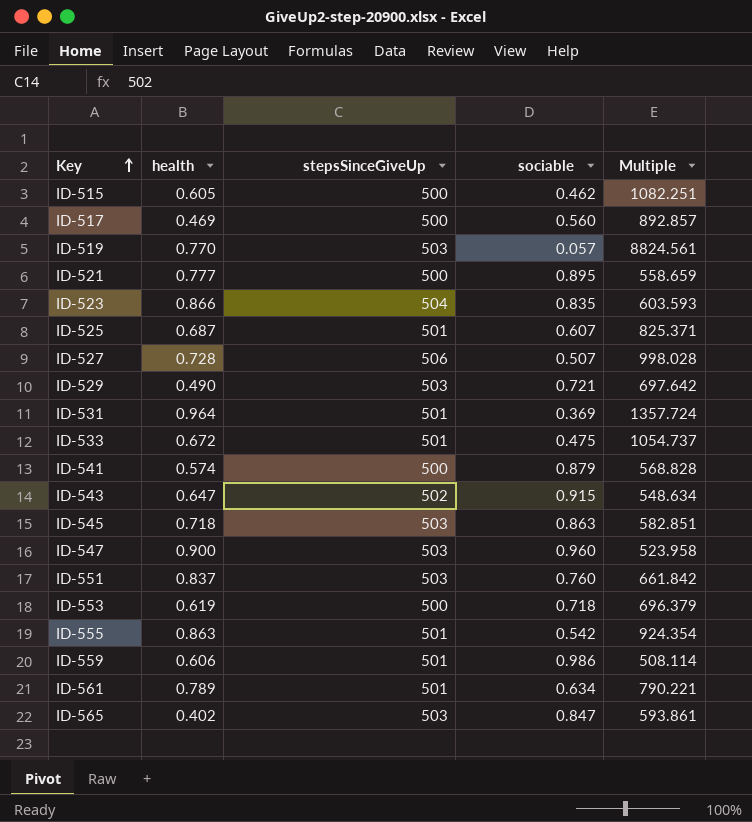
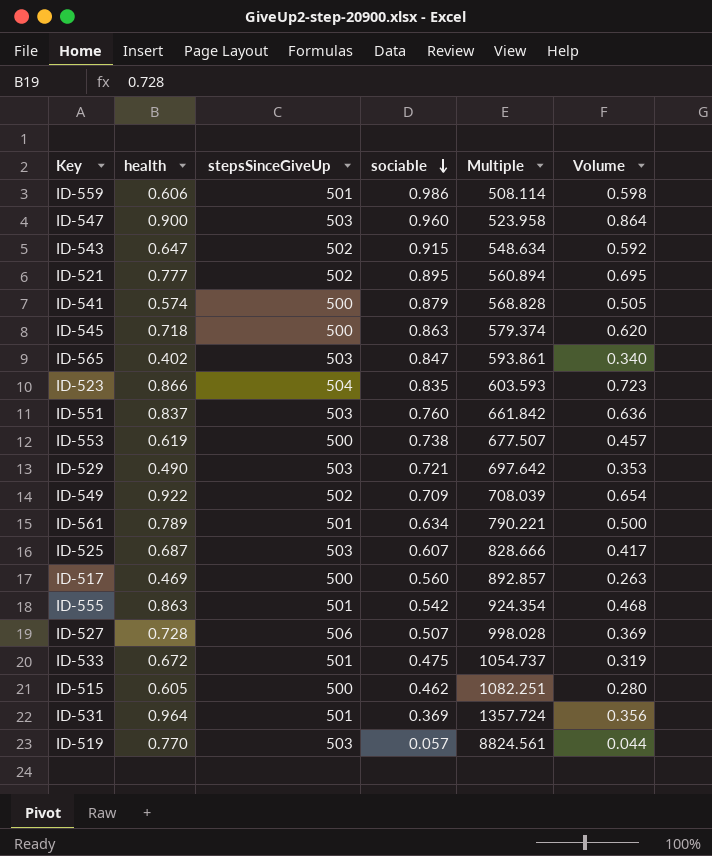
row order: Key ascending -> sociable descending
column Volume | formula: none -> [health] * [sociable]
ID-521 | stepsSinceGiveUp: 500 -> 502
ID-521 | Multiple: 558.659 -> 560.894
ID-545 | stepsSinceGiveUp: 503 -> 500
ID-545 | Multiple: 582.851 -> 579.374
ID-553 | sociable: 0.718 -> 0.738
ID-553 | Multiple: 696.379 -> 677.507
row ID-549: none -> 0.922 | 502 | 0.709 | 708.039 | 0.654
ID-525 | stepsSinceGiveUp: 501 -> 503
ID-525 | Multiple: 825.371 -> 828.666

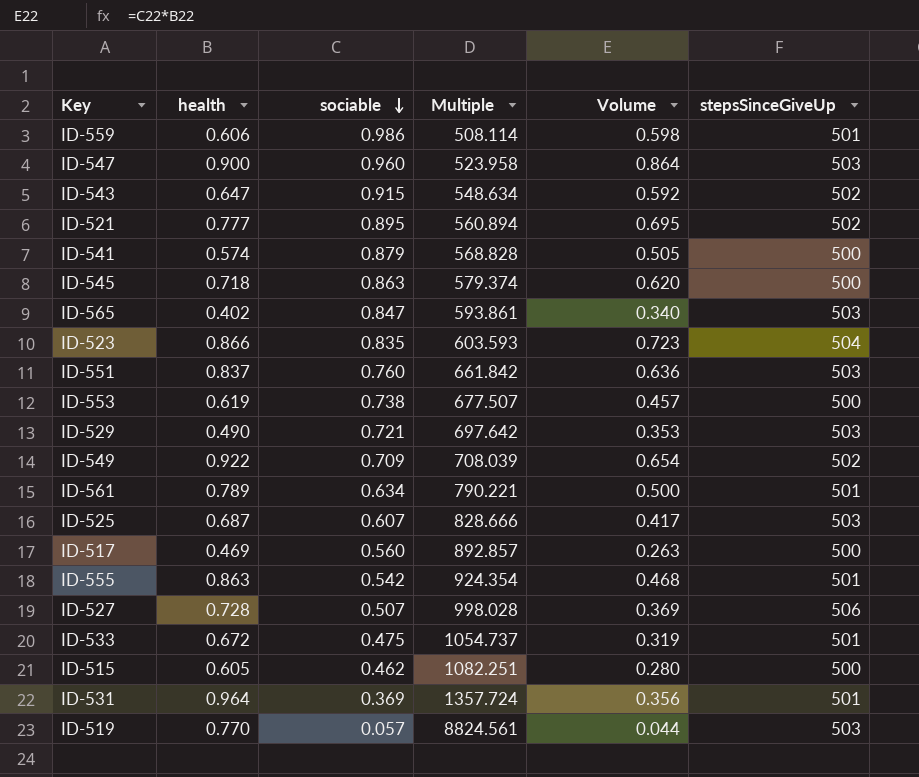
column stepsSinceGiveUp | position: 3 -> 6

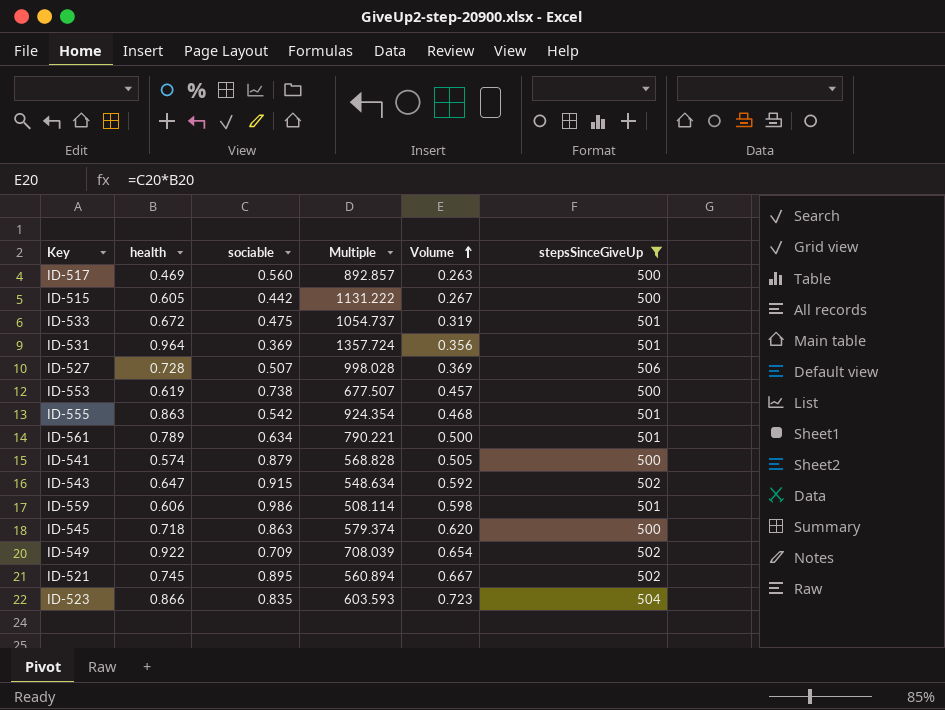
filter: none -> stepsSinceGiveUp != 503
row order: sociable descending -> Volume ascending
ID-515 | sociable: 0.462 -> 0.442
ID-515 | Multiple: 1082.251 -> 1131.222
ID-515 | Volume: 0.280 -> 0.267
ID-521 | health: 0.777 -> 0.745
ID-521 | Volume: 0.695 -> 0.667

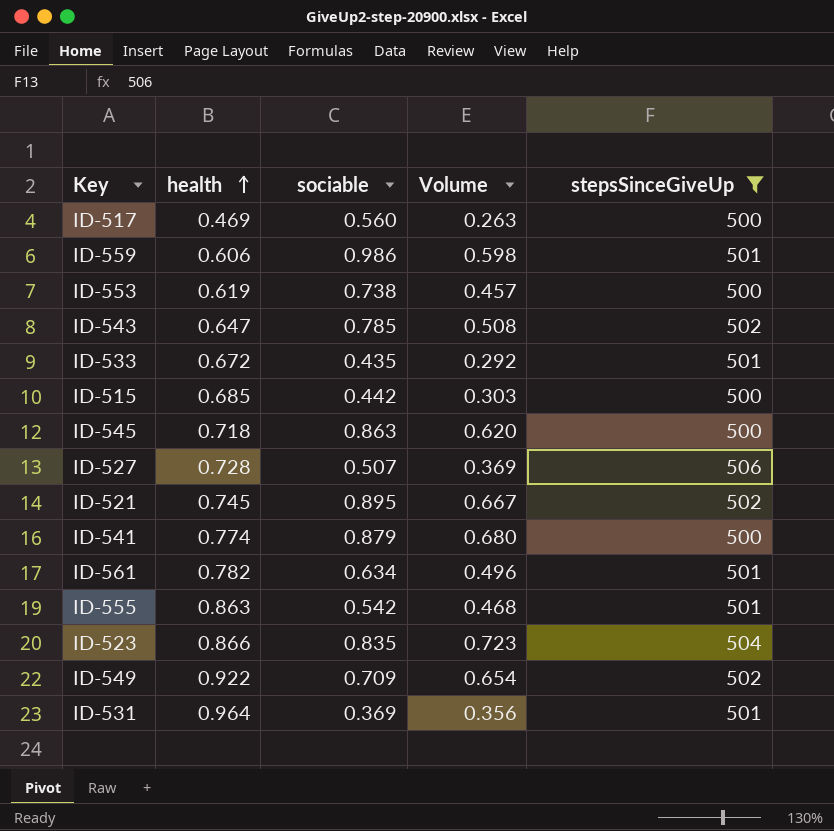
row order: Volume ascending -> health ascending
column Multiple | formula: [stepsSinceGiveUp] / [sociable] -> none
ID-543 | sociable: 0.915 -> 0.785
ID-543 | Volume: 0.592 -> 0.508
ID-533 | sociable: 0.475 -> 0.435
ID-533 | Volume: 0.319 -> 0.292
ID-515 | health: 0.605 -> 0.685
ID-515 | Volume: 0.267 -> 0.303
ID-541 | health: 0.574 -> 0.774
ID-541 | Volume: 0.505 -> 0.680
ID-561 | health: 0.789 -> 0.782
ID-561 | Volume: 0.500 -> 0.496

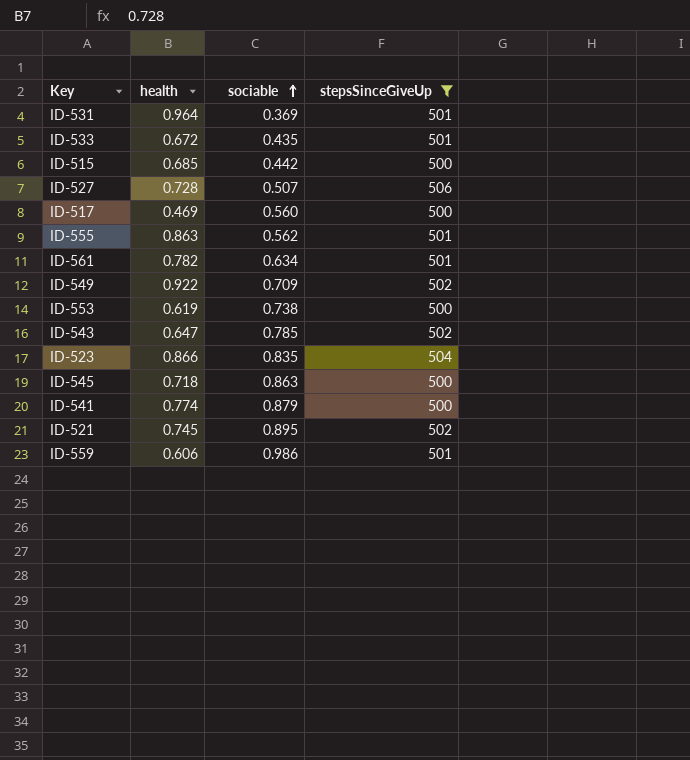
row order: health ascending -> sociable ascending
column Volume | formula: [health] * [sociable] -> none
ID-555 | sociable: 0.542 -> 0.562

